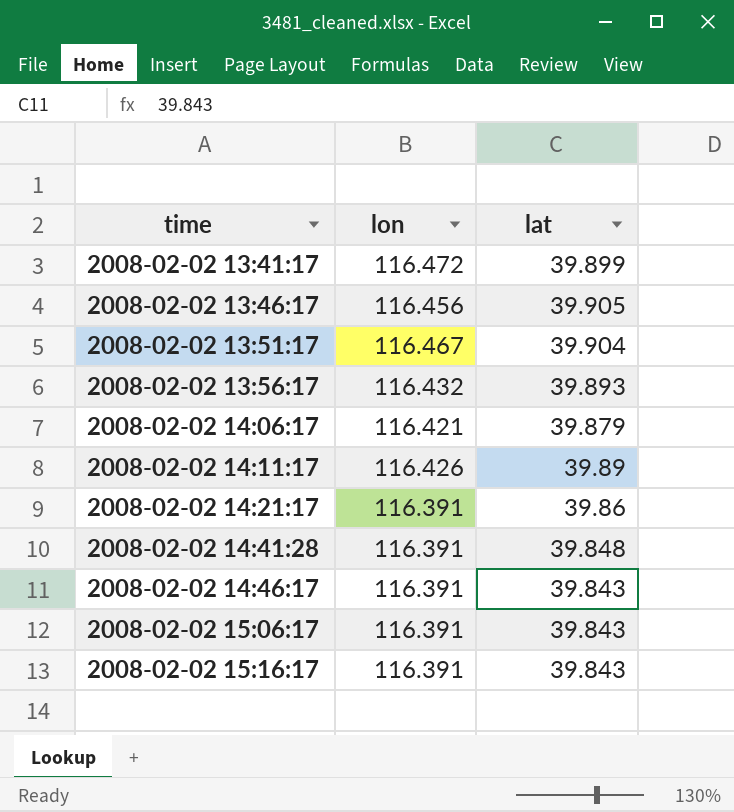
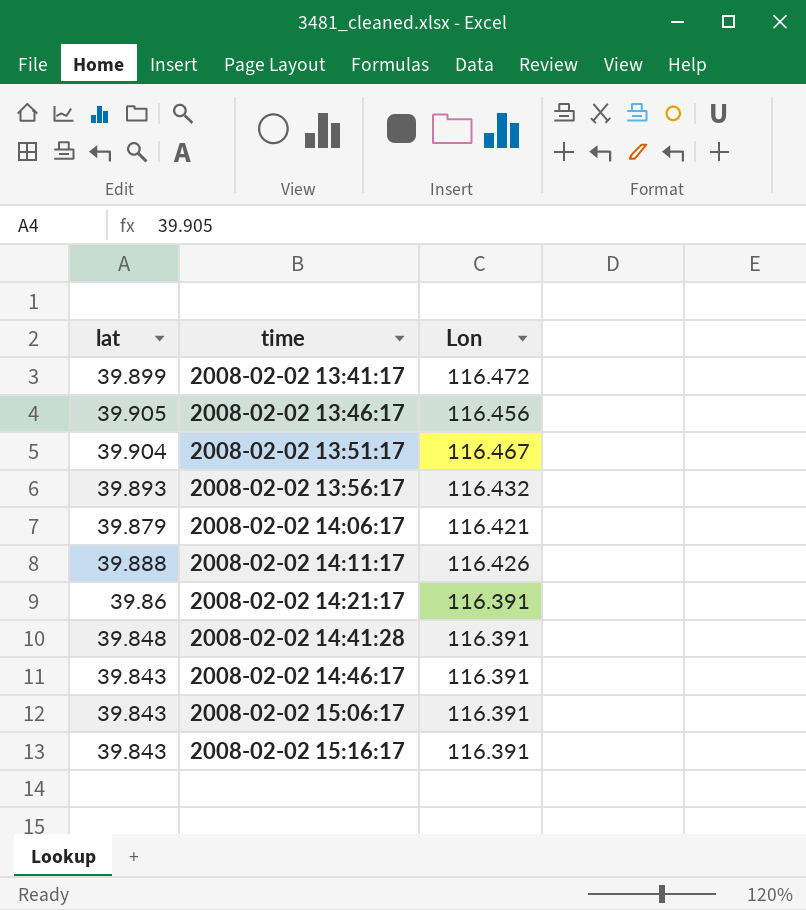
column lat | position: 3 -> 1
column name: lon -> Lon
2008-02-02 14:11:17 | lat: 39.89 -> 39.888

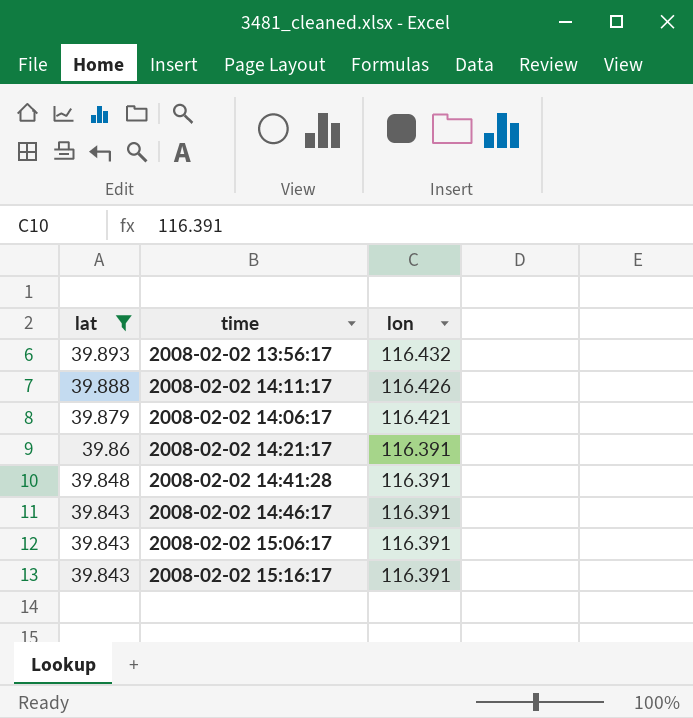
filter: none -> lat <= 39.893
row order: time ascending -> lat descending
column name: Lon -> lon

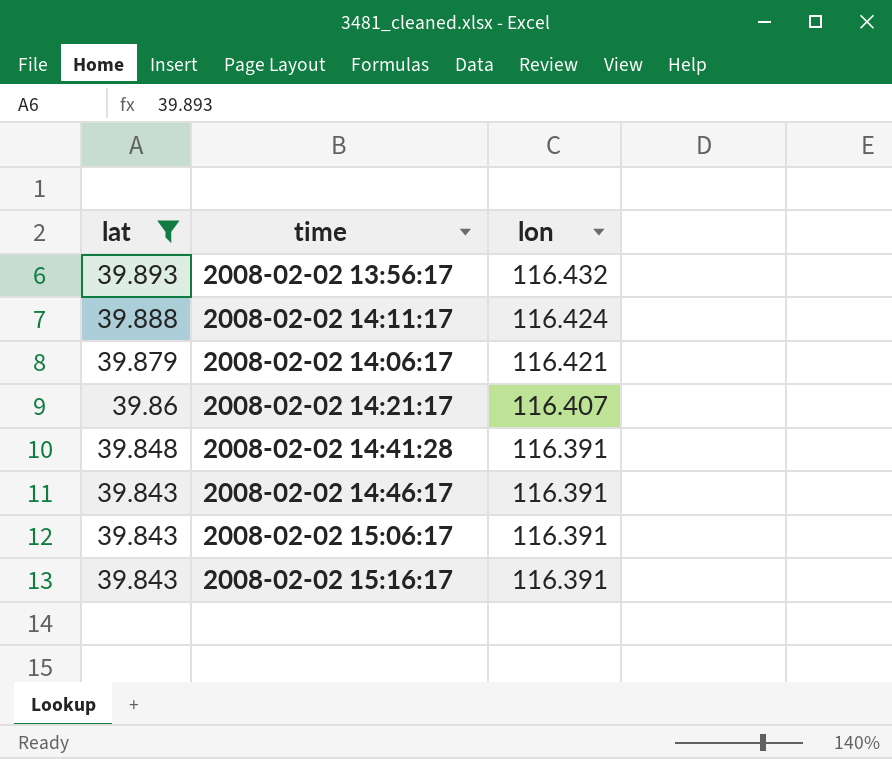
2008-02-02 14:11:17 | lon: 116.426 -> 116.424
2008-02-02 14:21:17 | lon: 116.391 -> 116.407

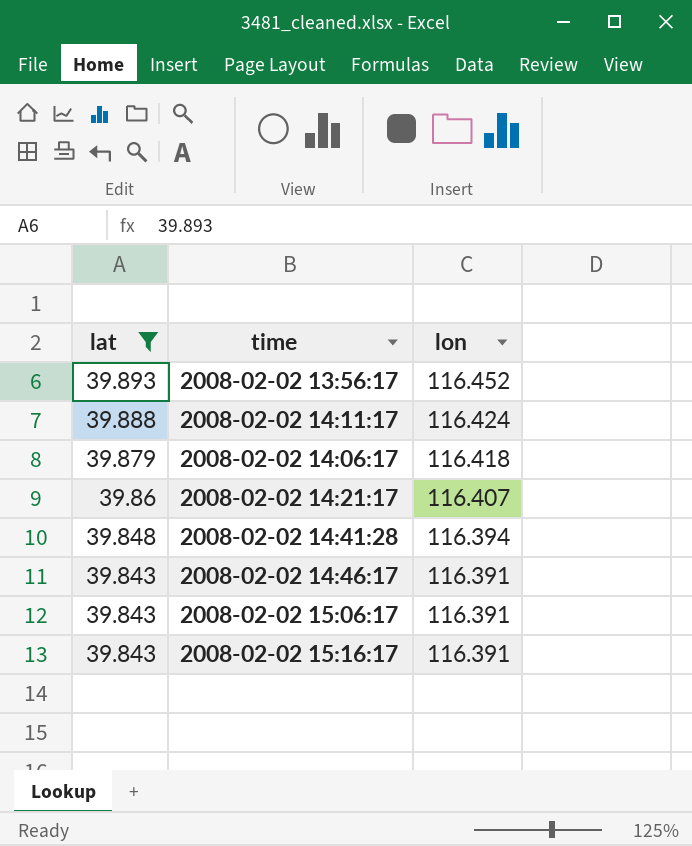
2008-02-02 13:56:17 | lon: 116.432 -> 116.452
2008-02-02 14:06:17 | lon: 116.421 -> 116.418
2008-02-02 14:41:28 | lon: 116.391 -> 116.394

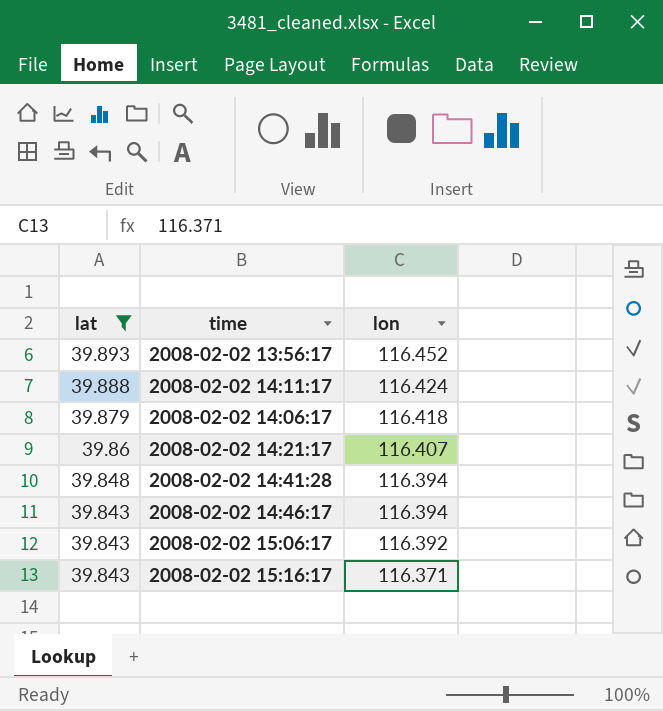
2008-02-02 14:46:17 | lon: 116.391 -> 116.394
2008-02-02 15:06:17 | lon: 116.391 -> 116.392
2008-02-02 15:16:17 | lon: 116.391 -> 116.371

